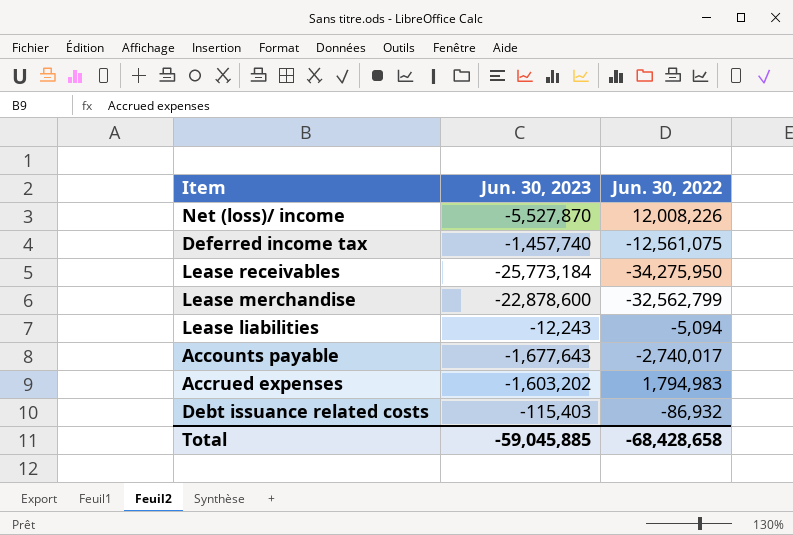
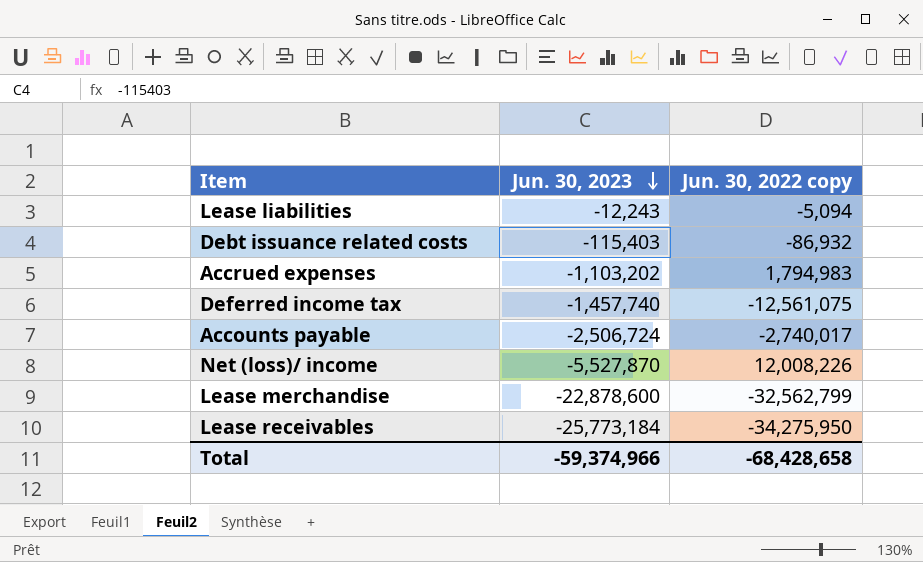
row order: none -> Jun. 30, 2023 descending
column name: Jun. 30, 2022 -> Jun. 30, 2022 copy
Accrued expenses | Jun. 30, 2023: -1,603,202 -> -1,103,202
Accounts payable | Jun. 30, 2023: -1,677,643 -> -2,506,724
Total | Jun. 30, 2023: -59,045,885 -> -59,374,966

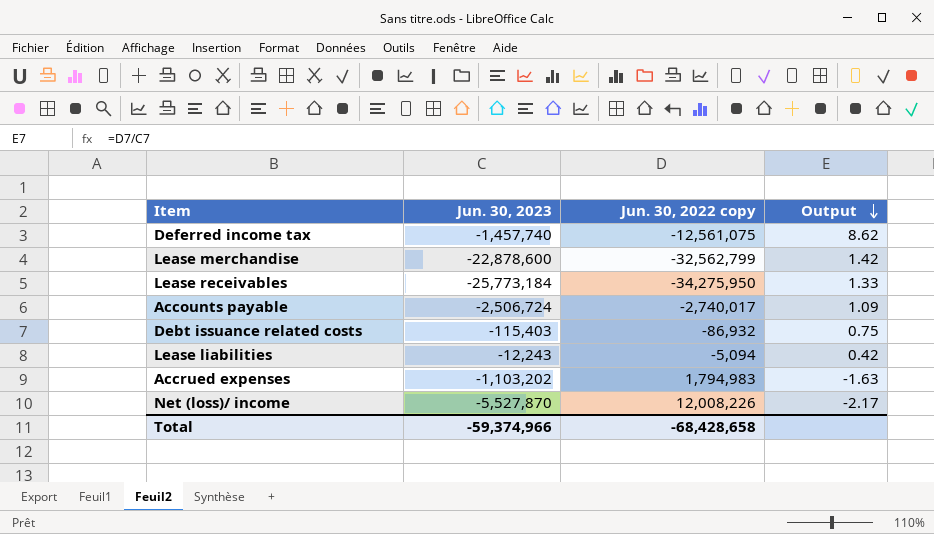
row order: Jun. 30, 2023 descending -> Output descending
column Output | formula: none -> [Jun. 30, 2022 copy] / [Jun. 30, 2023]

